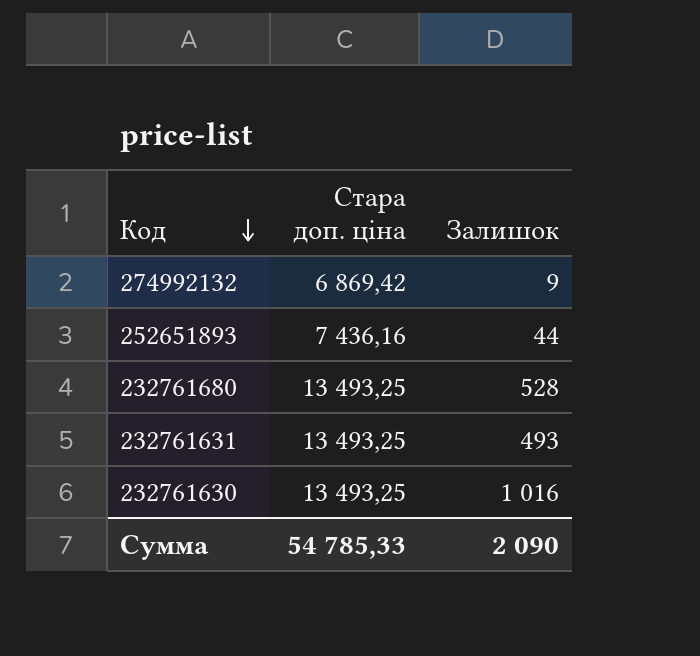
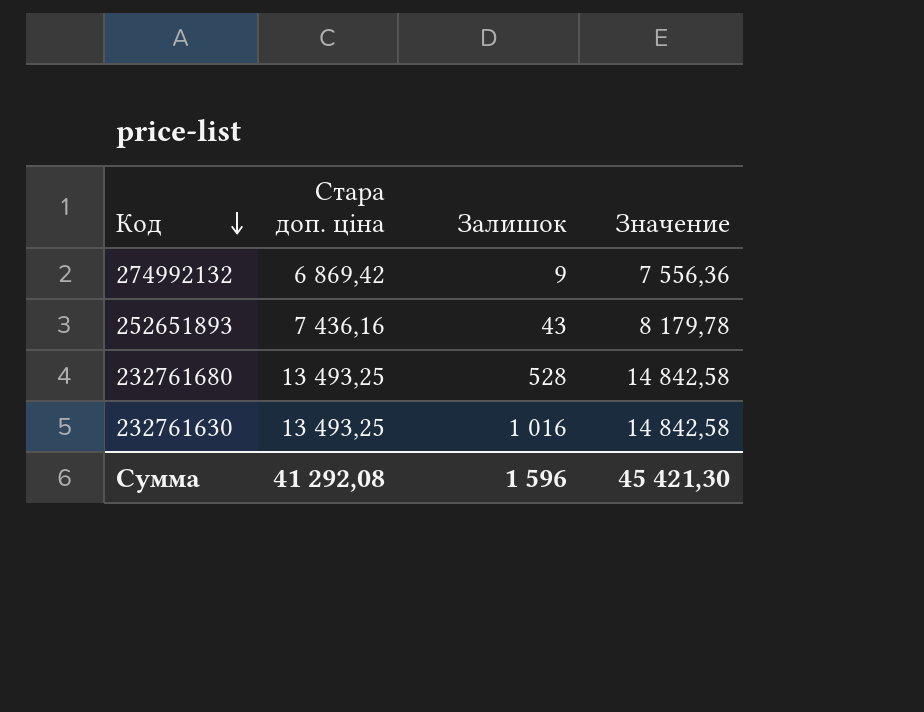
column Значение | formula: none -> [Стара доп. ціна] * 1,1
row 232761631: 13 493,25 | 493 -> none
252651893 | Залишок: 44 -> 43
Сумма | Стара доп. ціна: 54 785,33 -> 41 292,08
Сумма | Залишок: 2 090 -> 1 596

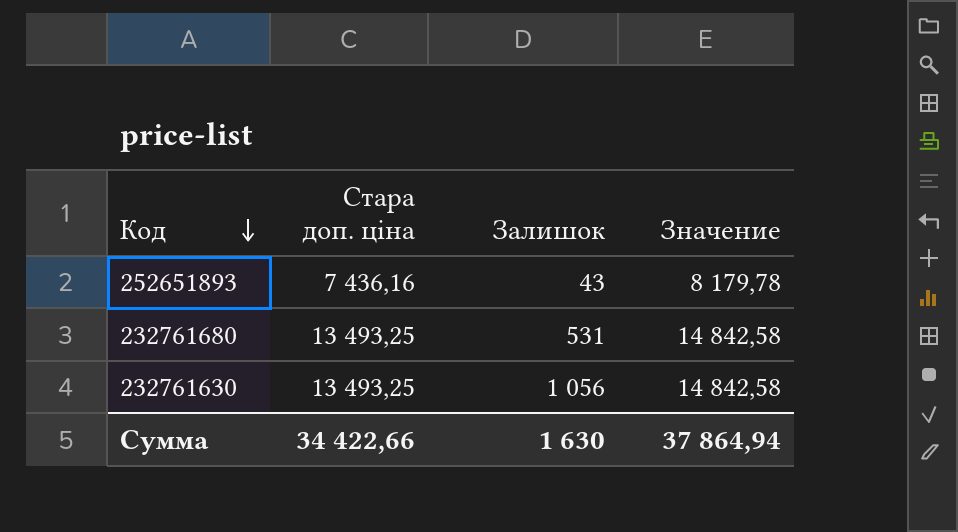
row 274992132: 6 869,42 | 9 | 7 556,36 -> none
232761680 | Залишок: 528 -> 531
232761630 | Залишок: 1 016 -> 1 056
Сумма | Стара доп. ціна: 41 292,08 -> 34 422,66
Сумма | Залишок: 1 596 -> 1 630
Сумма | Значение: 45 421,30 -> 37 864,94

